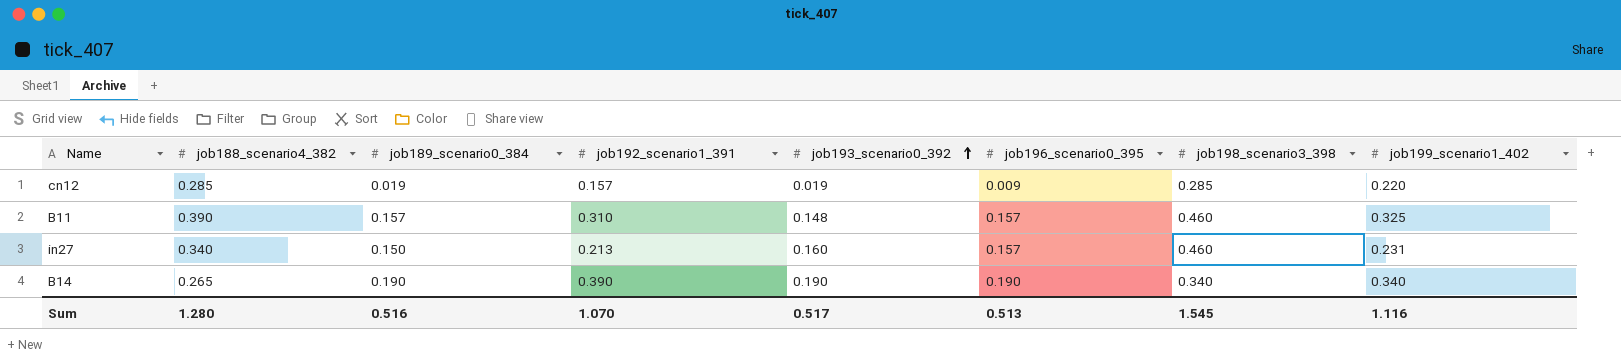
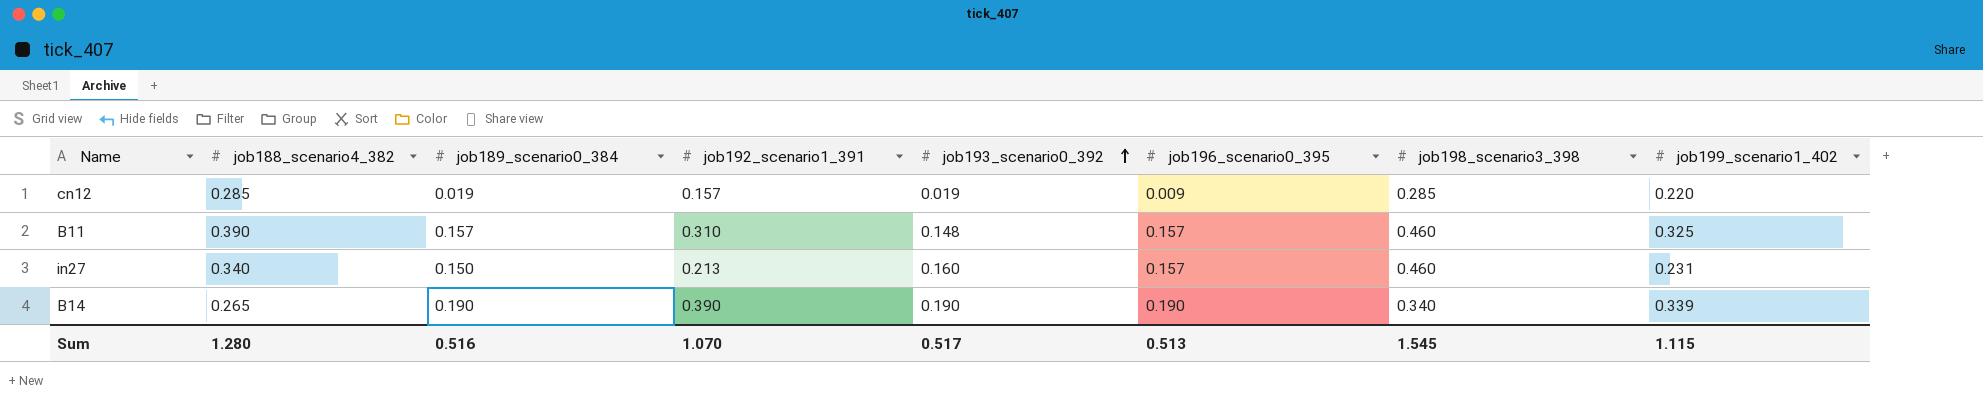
B14 | job199_scenario1_402: 0.340 -> 0.339
Sum | job199_scenario1_402: 1.116 -> 1.115

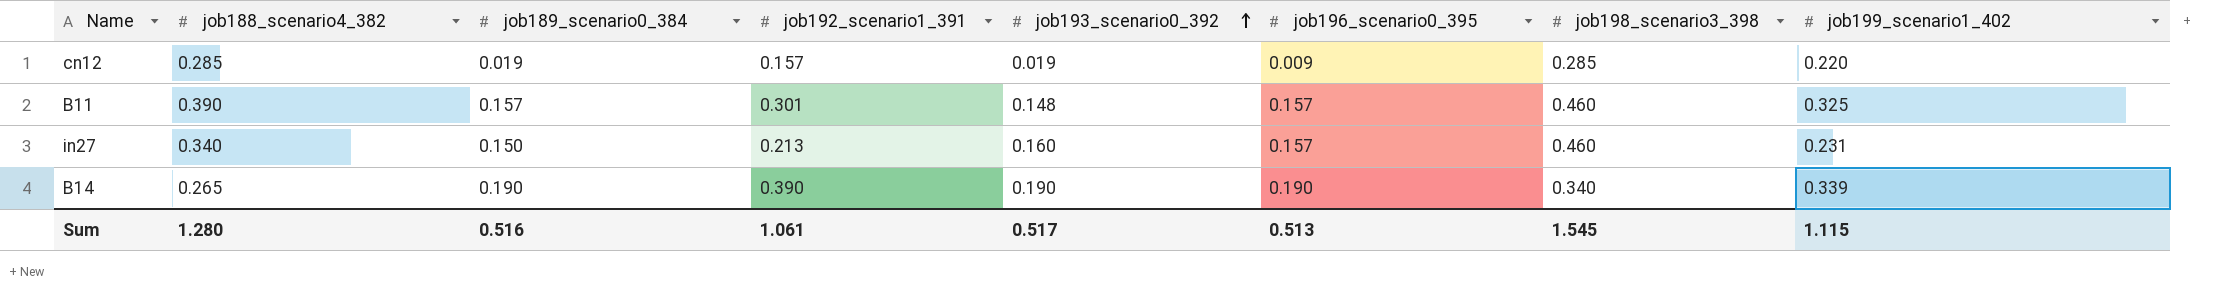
B11 | job192_scenario1_391: 0.310 -> 0.301
Sum | job192_scenario1_391: 1.070 -> 1.061

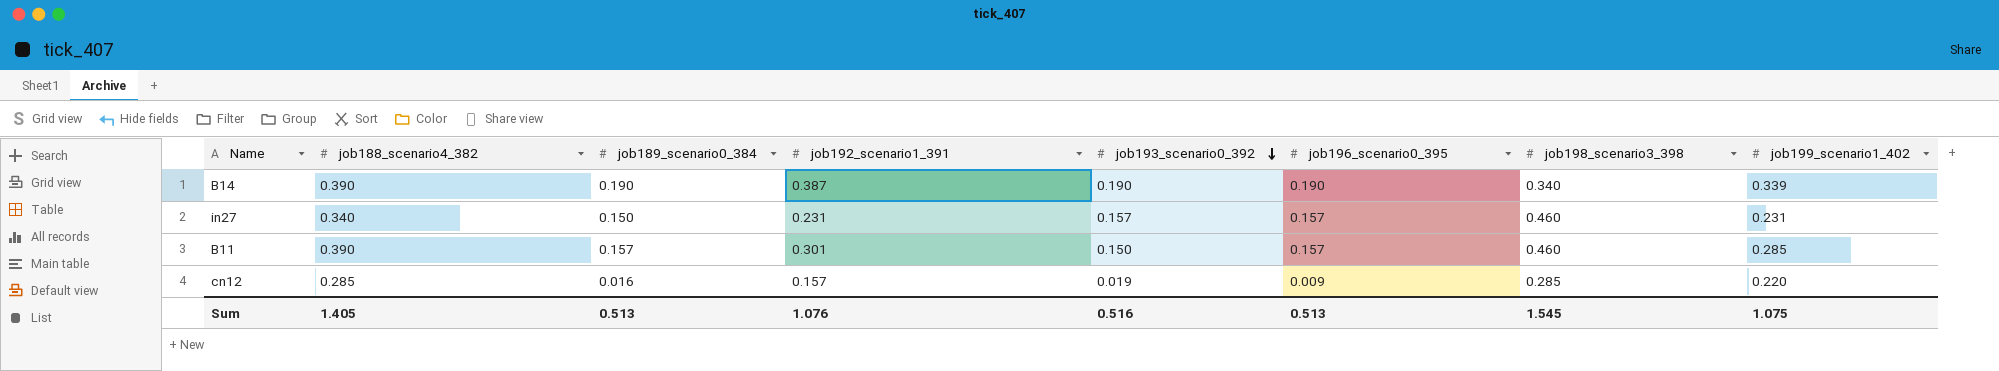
row order: job193_scenario0_392 ascending -> job193_scenario0_392 descending
B14 | job188_scenario4_382: 0.265 -> 0.390
B14 | job192_scenario1_391: 0.390 -> 0.387
in27 | job192_scenario1_391: 0.213 -> 0.231
in27 | job193_scenario0_392: 0.160 -> 0.157
B11 | job193_scenario0_392: 0.148 -> 0.150
B11 | job199_scenario1_402: 0.325 -> 0.285
cn12 | job189_scenario0_384: 0.019 -> 0.016
Sum | job188_scenario4_382: 1.280 -> 1.405
Sum | job189_scenario0_384: 0.516 -> 0.513
Sum | job192_scenario1_391: 1.061 -> 1.076
Sum | job193_scenario0_392: 0.517 -> 0.516
Sum | job199_scenario1_402: 1.115 -> 1.075

